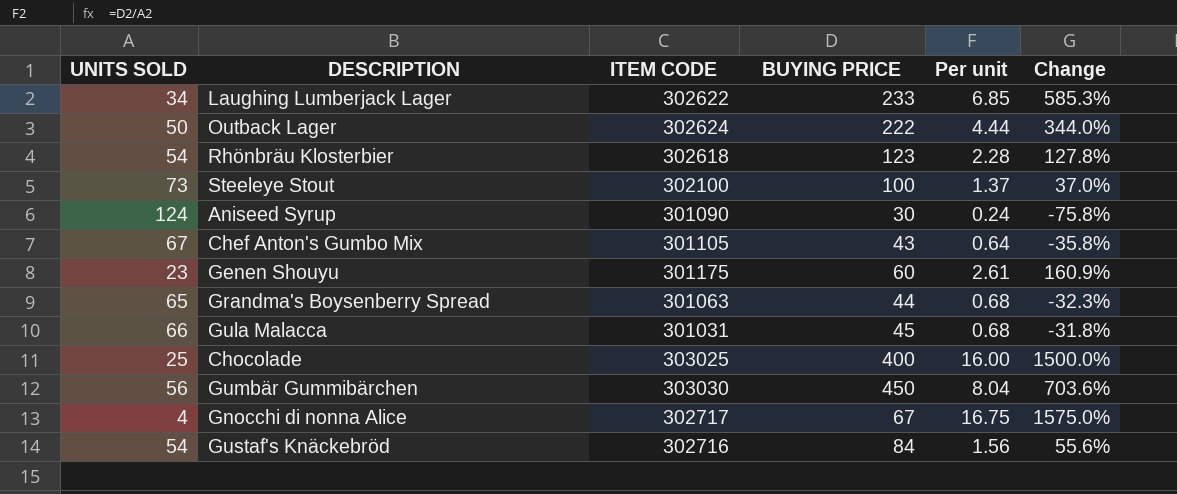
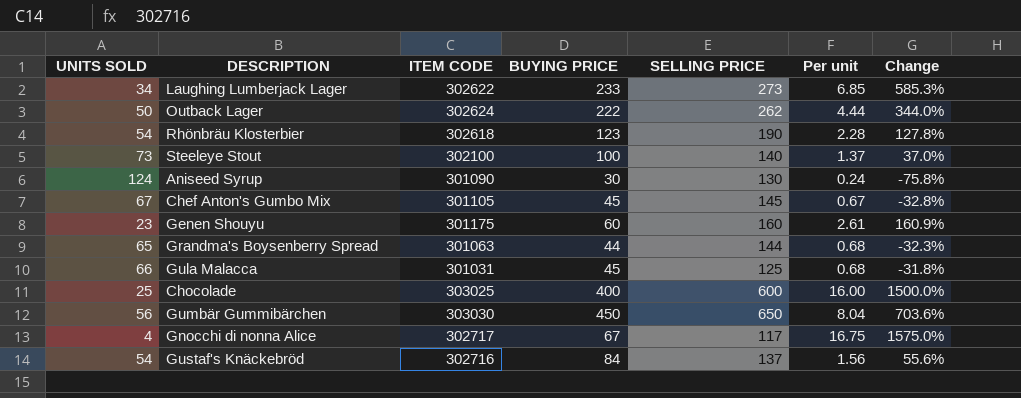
column SELLING PRICE | position: none -> 5
Chef Anton's Gumbo Mix | BUYING PRICE: 43 -> 45
Chef Anton's Gumbo Mix | Per unit: 0.64 -> 0.67
Chef Anton's Gumbo Mix | Change: -35.8% -> -32.8%

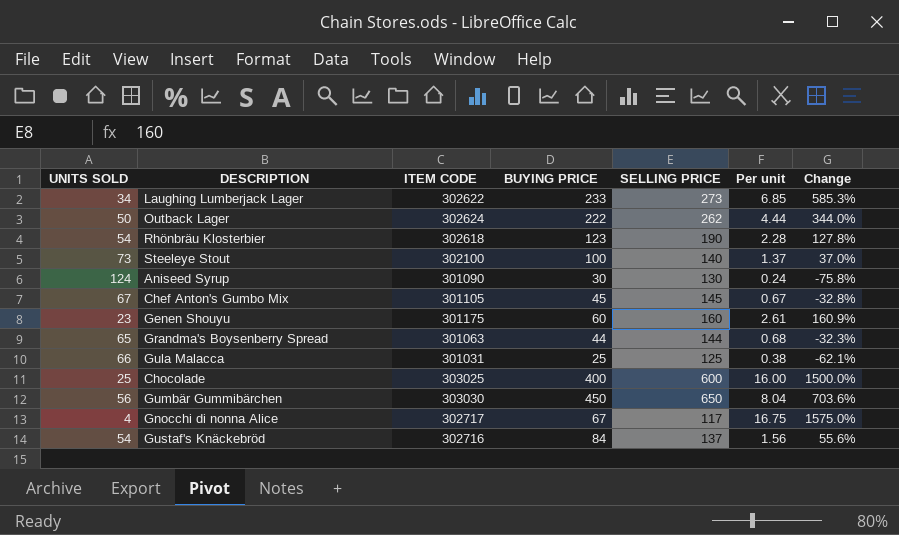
Gula Malacca | BUYING PRICE: 45 -> 25
Gula Malacca | Per unit: 0.68 -> 0.38
Gula Malacca | Change: -31.8% -> -62.1%

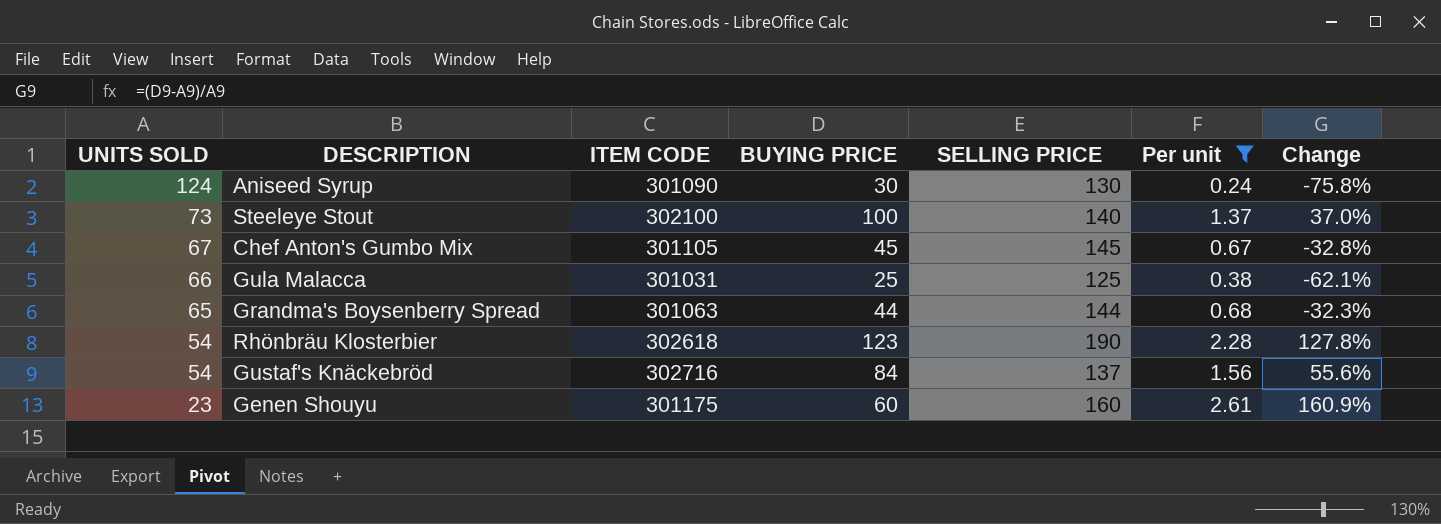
filter: none -> Per unit <= 2.61
row order: none -> UNITS SOLD descending

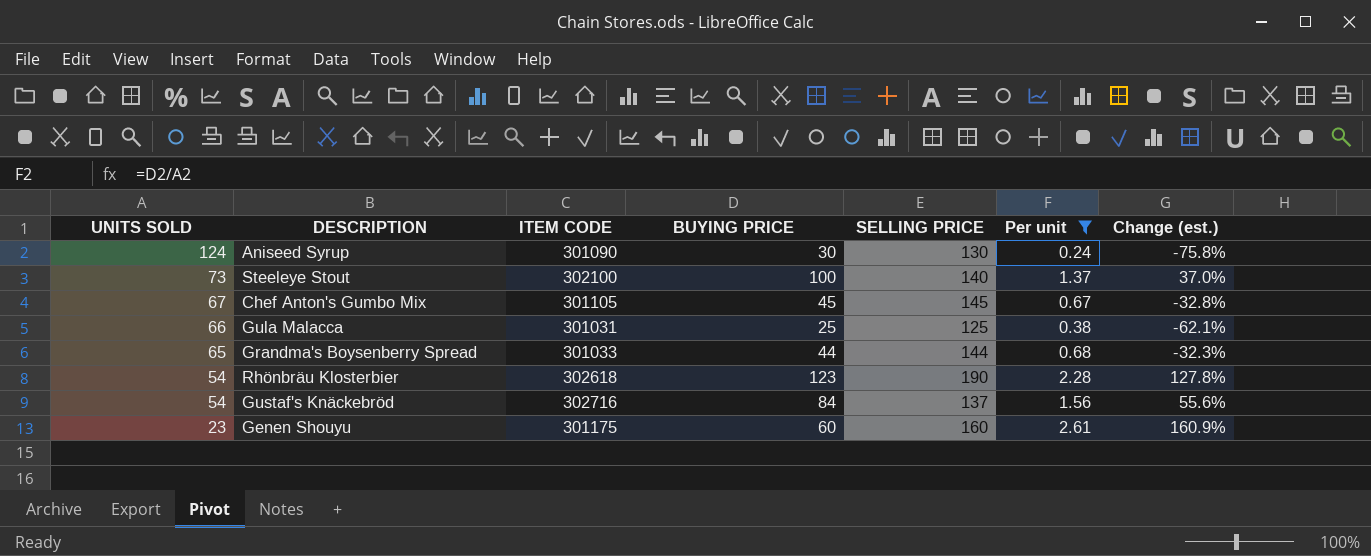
column name: Change -> Change (est.)
Grandma's Boysenberry Spread | ITEM CODE: 301063 -> 301033

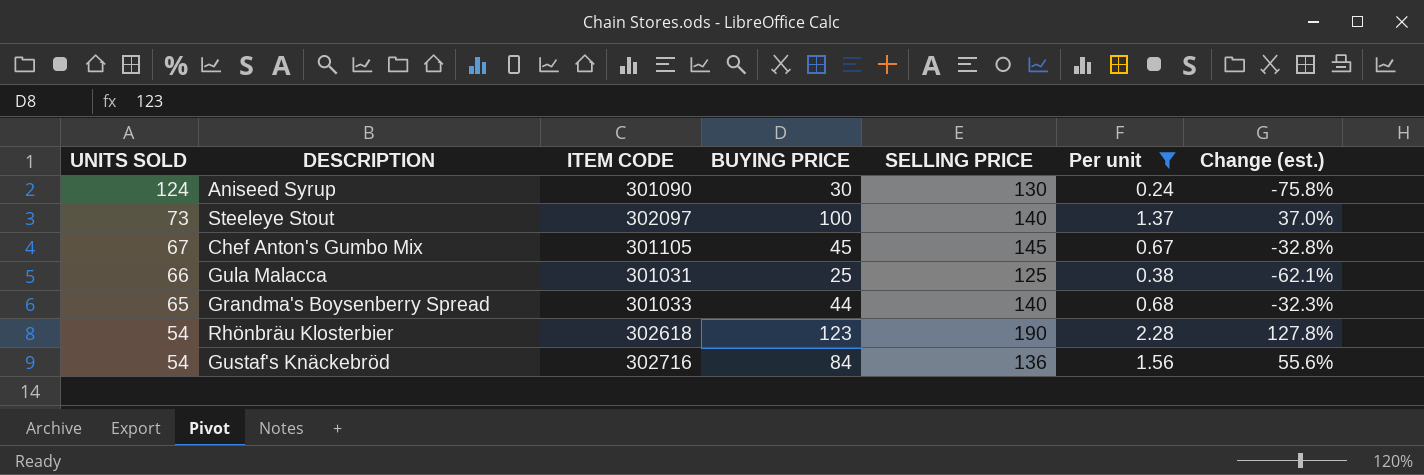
row Genen Shouyu: 23 | 301175 | 60 | 160 | 2.61 | 160.9% -> none
Steeleye Stout | ITEM CODE: 302100 -> 302097
Grandma's Boysenberry Spread | SELLING PRICE: 144 -> 140
Gustaf's Knäckebröd | SELLING PRICE: 137 -> 136

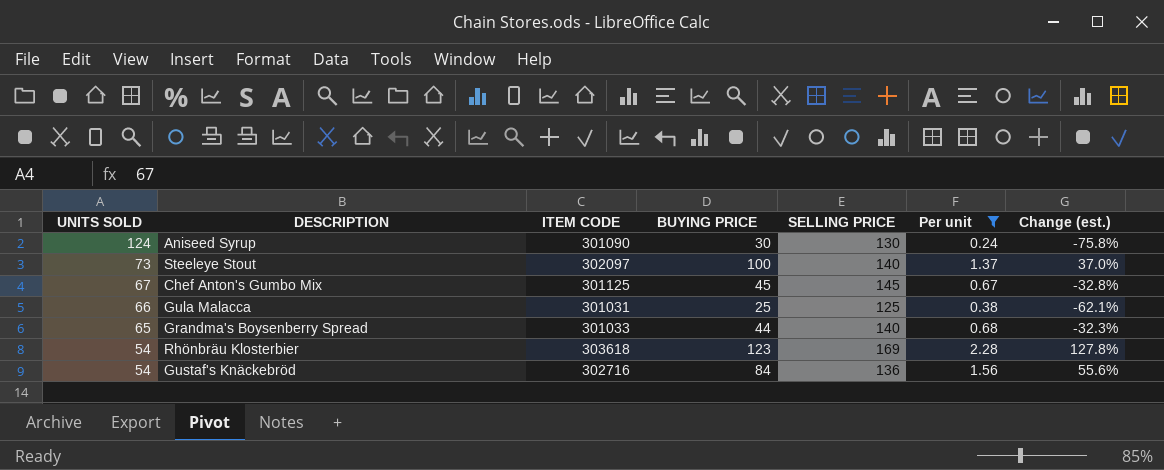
Chef Anton's Gumbo Mix | ITEM CODE: 301105 -> 301125
Rhönbräu Klosterbier | ITEM CODE: 302618 -> 303618
Rhönbräu Klosterbier | SELLING PRICE: 190 -> 169

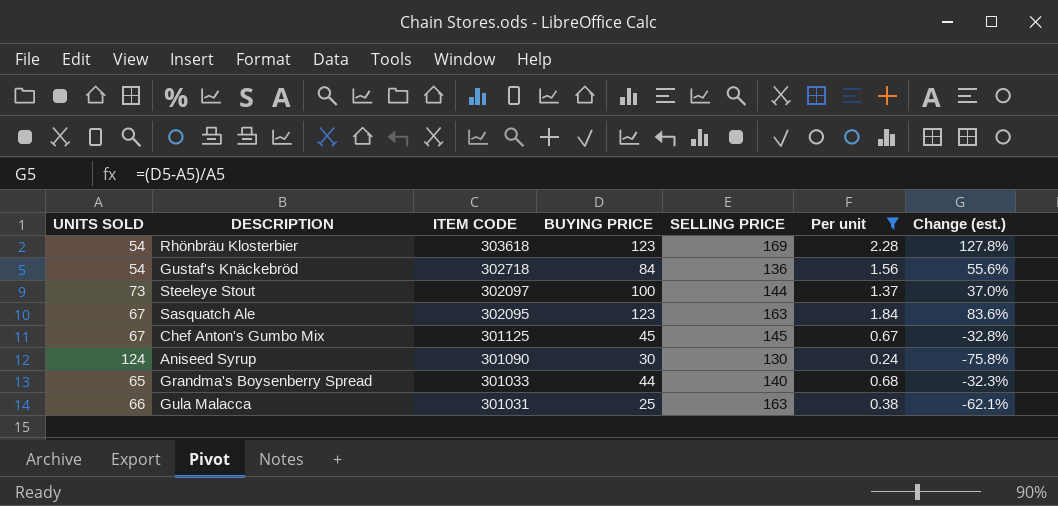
row order: UNITS SOLD descending -> ITEM CODE descending
Gustaf's Knäckebröd | ITEM CODE: 302716 -> 302718
Steeleye Stout | SELLING PRICE: 140 -> 144
row Sasquatch Ale: none -> 67 | 302095 | 123 | 163 | 1.84 | 83.6%
Gula Malacca | SELLING PRICE: 125 -> 163

